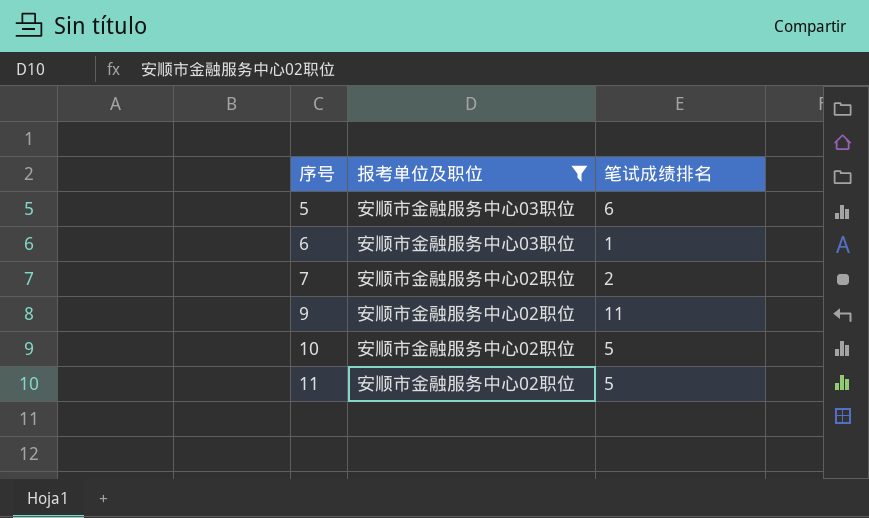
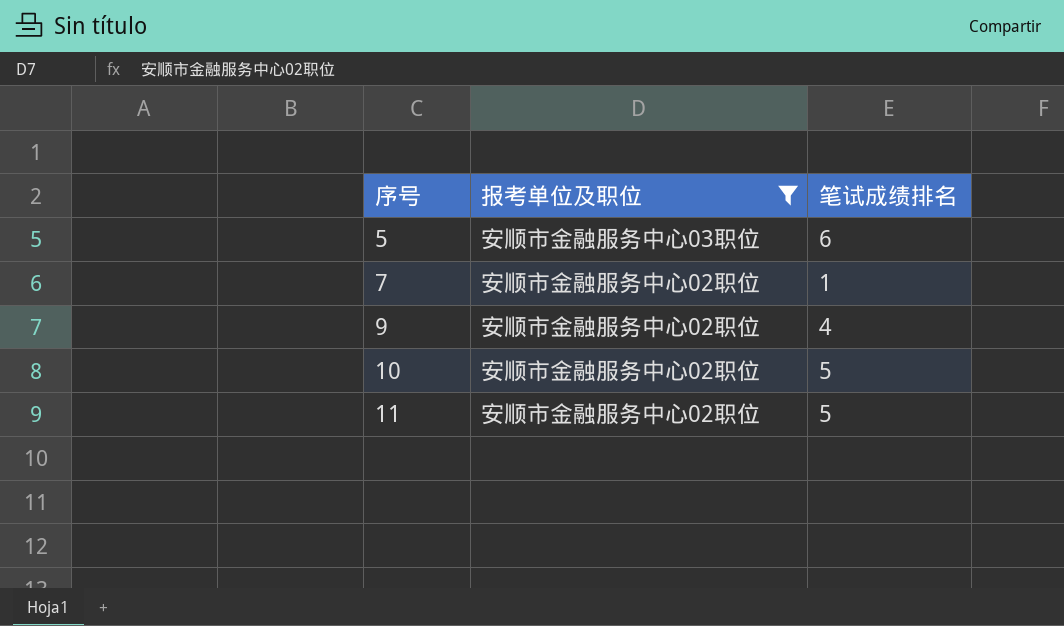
row 6: 安顺市金融服务中心03职位 | 1 -> none
7 | 笔试成绩排名: 2 -> 1
9 | 笔试成绩排名: 11 -> 4

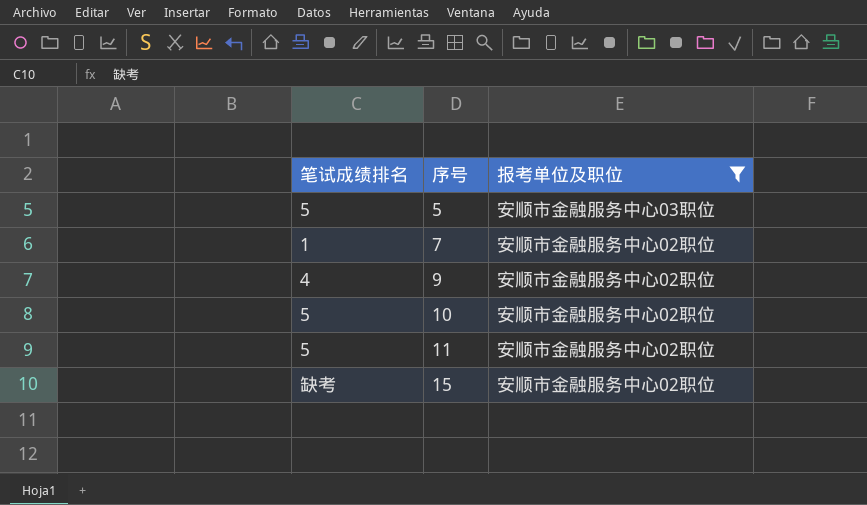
column 笔试成绩排名 | position: 3 -> 1
5 | 笔试成绩排名: 6 -> 5
row 15: none -> 缺考 | 安顺市金融服务中心02职位

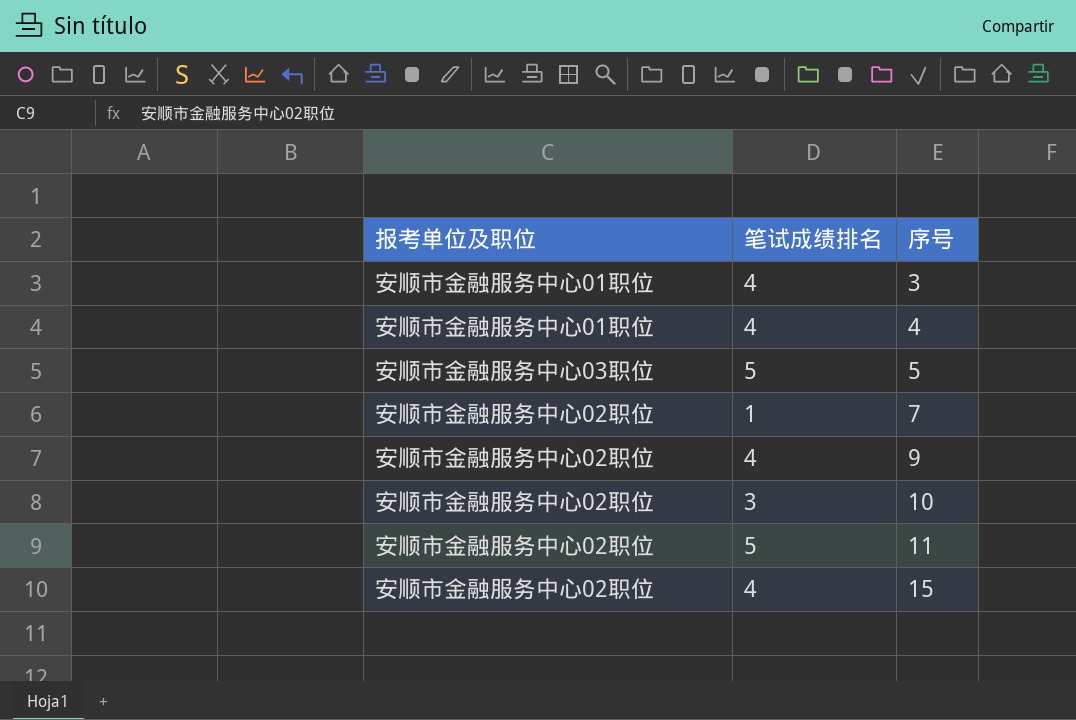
filter: 报考单位及职位 != 安顺市金融服务中心01职位 -> none
column 报考单位及职位 | position: 3 -> 1
10 | 笔试成绩排名: 5 -> 3
15 | 笔试成绩排名: 缺考 -> 4

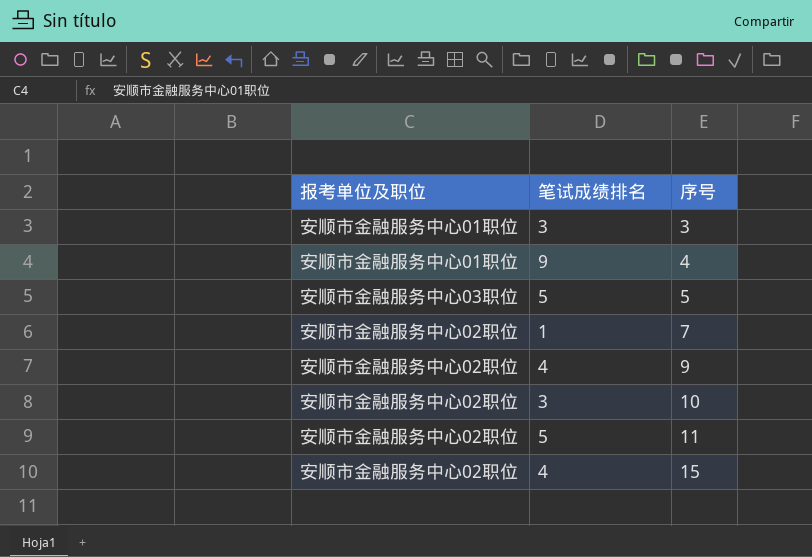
3 | 笔试成绩排名: 4 -> 3
4 | 笔试成绩排名: 4 -> 9

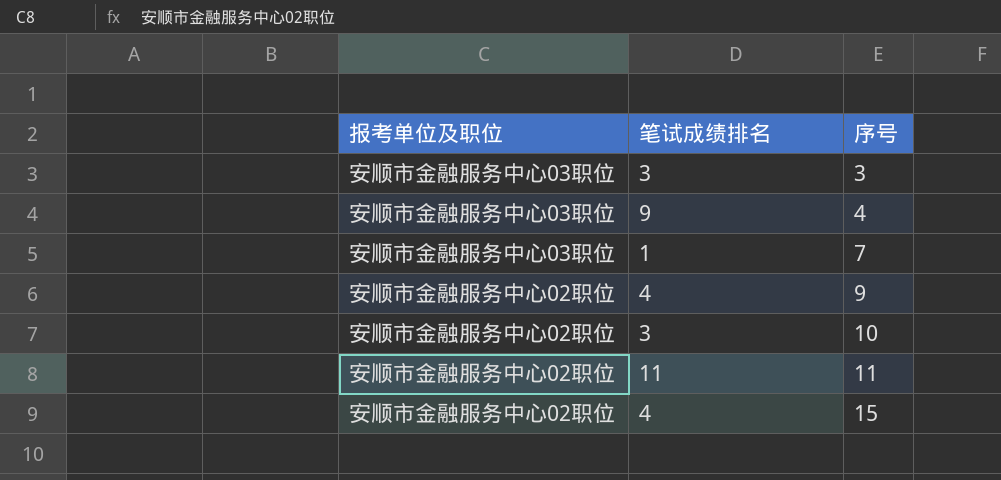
row 5: 安顺市金融服务中心03职位 | 5 -> none
3 | 报考单位及职位: 安顺市金融服务中心01职位 -> 安顺市金融服务中心03职位
4 | 报考单位及职位: 安顺市金融服务中心01职位 -> 安顺市金融服务中心03职位
7 | 报考单位及职位: 安顺市金融服务中心02职位 -> 安顺市金融服务中心03职位
11 | 笔试成绩排名: 5 -> 11

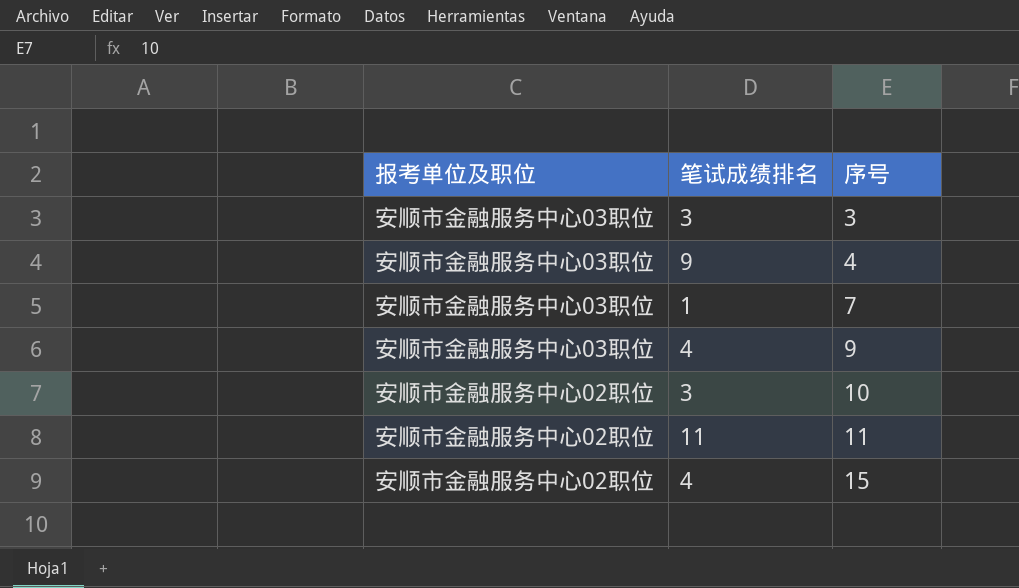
9 | 报考单位及职位: 安顺市金融服务中心02职位 -> 安顺市金融服务中心03职位

